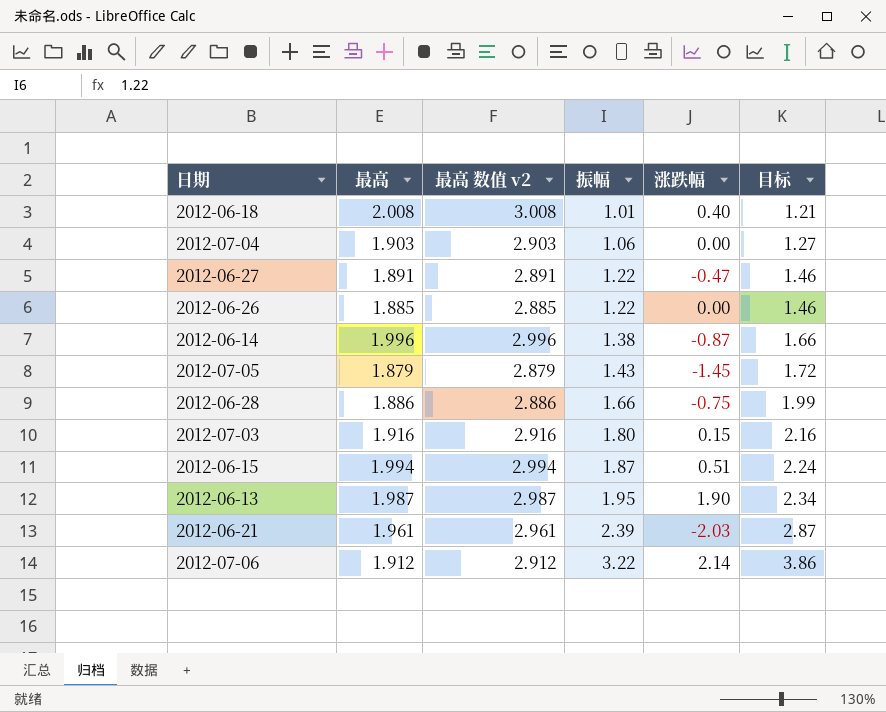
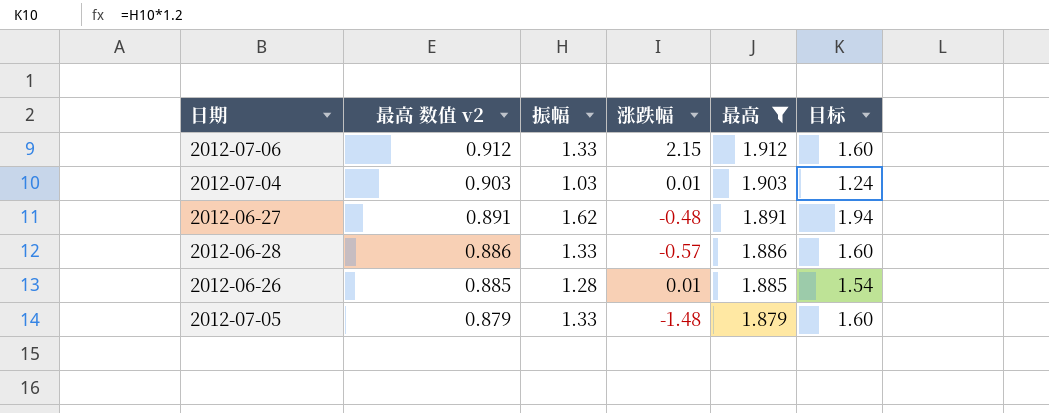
filter: none -> 最高 <= 1.912
row order: 振幅 ascending -> 最高 数值 v2 descending
column 最高 数值 v2 | formula: [最高] + 1 -> [最高] - 1
column 最高 | position: 2 -> 5
2012-07-06 | 振幅: 3.22 -> 1.33
2012-07-06 | 涨跌幅: 2.14 -> 2.15
2012-07-06 | 目标: 3.86 -> 1.60
2012-07-04 | 振幅: 1.06 -> 1.03
2012-07-04 | 涨跌幅: 0.00 -> 0.01
2012-07-04 | 目标: 1.27 -> 1.24
2012-06-27 | 振幅: 1.22 -> 1.62
2012-06-27 | 涨跌幅: -0.47 -> -0.48
2012-06-27 | 目标: 1.46 -> 1.94
2012-06-28 | 振幅: 1.66 -> 1.33
2012-06-28 | 涨跌幅: -0.75 -> -0.57
2012-06-28 | 目标: 1.99 -> 1.60
2012-06-26 | 振幅: 1.22 -> 1.28
2012-06-26 | 涨跌幅: 0.00 -> 0.01
2012-06-26 | 目标: 1.46 -> 1.54
2012-07-05 | 振幅: 1.43 -> 1.33
2012-07-05 | 涨跌幅: -1.45 -> -1.48
2012-07-05 | 目标: 1.72 -> 1.60

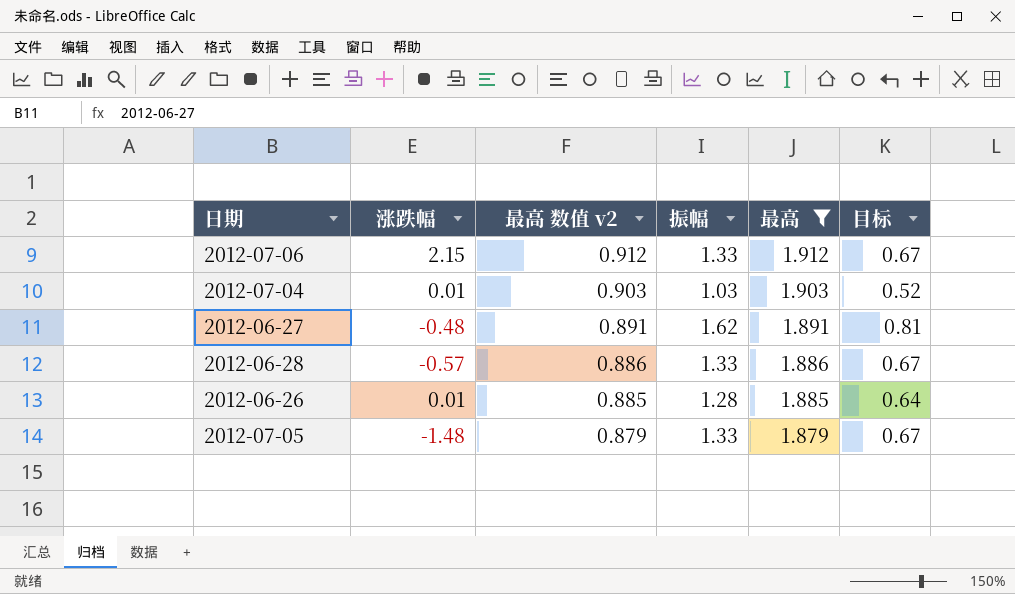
column 涨跌幅 | position: 4 -> 2
column 目标 | formula: [振幅] * 1.2 -> [振幅] * 0.5

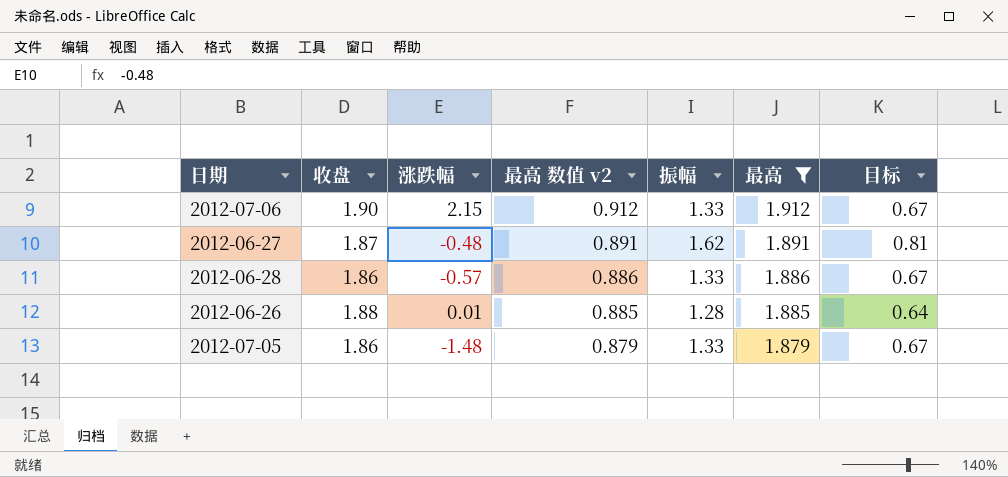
column 收盘 | position: none -> 2
row 2012-07-04: 0.01 | 0.903 | 1.03 | 1.903 | 0.52 -> none

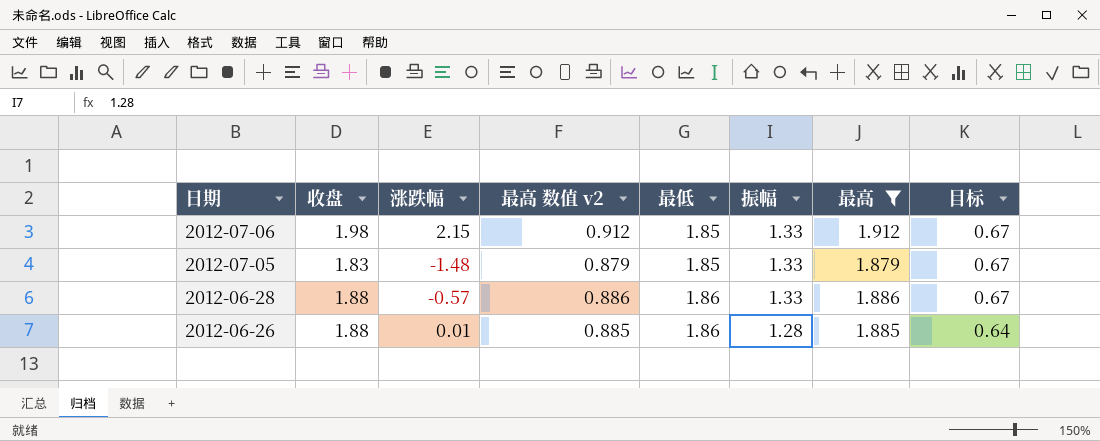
row order: 最高 数值 v2 descending -> 日期 descending
column 最低 | position: none -> 5
row 2012-06-27: 1.87 | -0.48 | 0.891 | 1.62 | 1.891 | 0.81 -> none
2012-07-06 | 收盘: 1.90 -> 1.98
2012-07-05 | 收盘: 1.86 -> 1.83
2012-06-28 | 收盘: 1.86 -> 1.88

